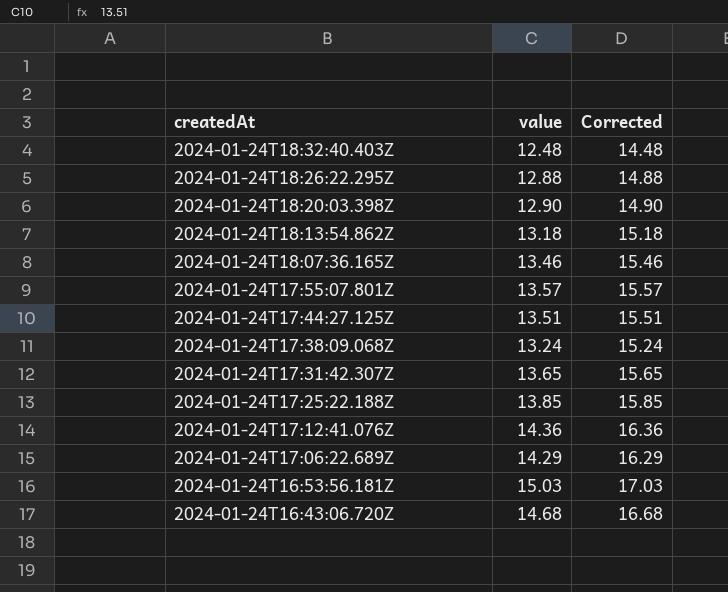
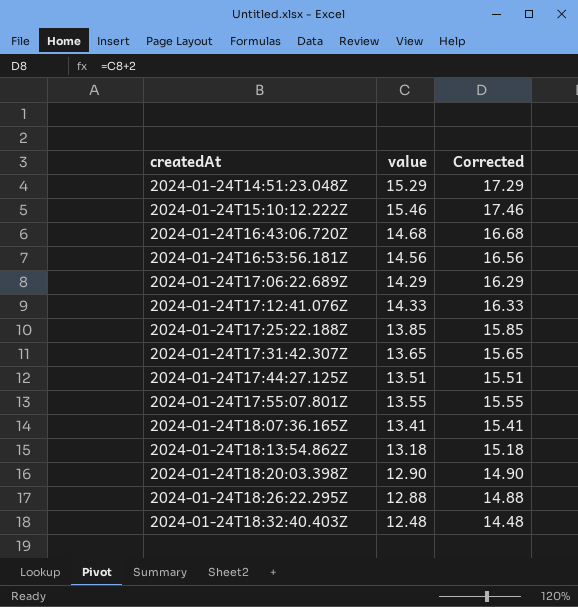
row order: createdAt descending -> createdAt ascending
row 2024-01-24T17:38:09.068Z: 13.24 | 15.24 -> none
row 2024-01-24T14:51:23.048Z: none -> 15.29 | 17.29
row 2024-01-24T15:10:12.222Z: none -> 15.46 | 17.46
2024-01-24T16:53:56.181Z | value: 15.03 -> 14.56
2024-01-24T16:53:56.181Z | Corrected: 17.03 -> 16.56
2024-01-24T17:12:41.076Z | value: 14.36 -> 14.33
2024-01-24T17:12:41.076Z | Corrected: 16.36 -> 16.33
2024-01-24T17:55:07.801Z | value: 13.57 -> 13.55
2024-01-24T17:55:07.801Z | Corrected: 15.57 -> 15.55
2024-01-24T18:07:36.165Z | value: 13.46 -> 13.41
2024-01-24T18:07:36.165Z | Corrected: 15.46 -> 15.41

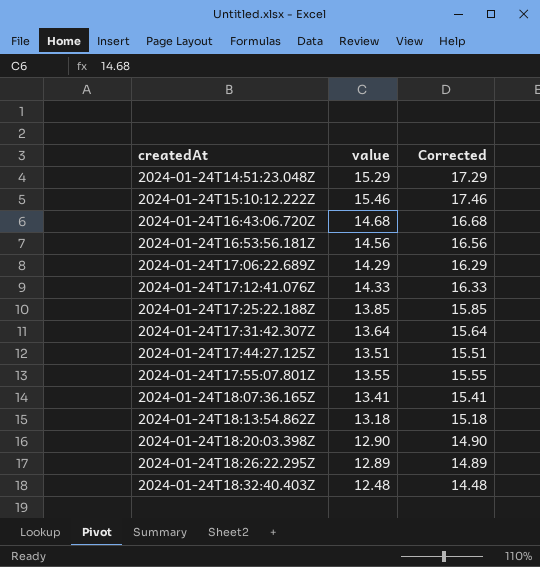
2024-01-24T17:31:42.307Z | value: 13.65 -> 13.64
2024-01-24T17:31:42.307Z | Corrected: 15.65 -> 15.64
2024-01-24T18:26:22.295Z | value: 12.88 -> 12.89
2024-01-24T18:26:22.295Z | Corrected: 14.88 -> 14.89

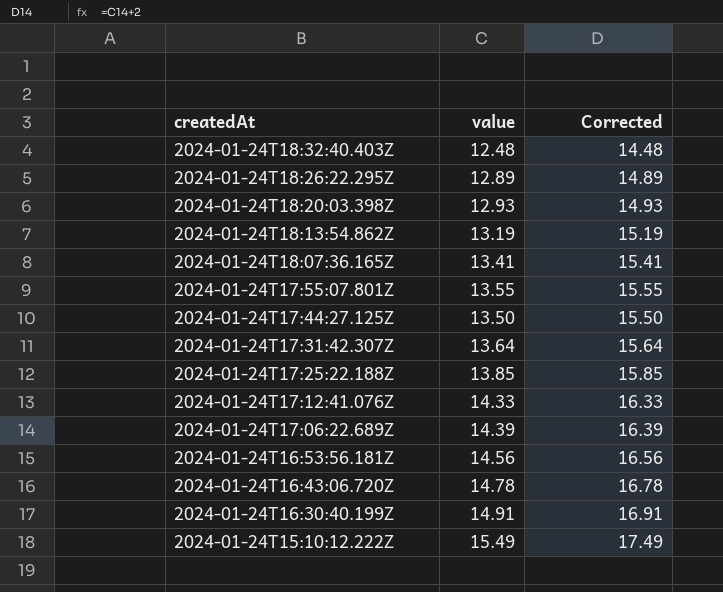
row order: createdAt ascending -> createdAt descending
row 2024-01-24T14:51:23.048Z: 15.29 | 17.29 -> none
2024-01-24T18:20:03.398Z | value: 12.90 -> 12.93
2024-01-24T18:20:03.398Z | Corrected: 14.90 -> 14.93
2024-01-24T18:13:54.862Z | value: 13.18 -> 13.19
2024-01-24T18:13:54.862Z | Corrected: 15.18 -> 15.19
2024-01-24T17:44:27.125Z | value: 13.51 -> 13.50
2024-01-24T17:44:27.125Z | Corrected: 15.51 -> 15.50
2024-01-24T17:06:22.689Z | value: 14.29 -> 14.39
2024-01-24T17:06:22.689Z | Corrected: 16.29 -> 16.39
2024-01-24T16:43:06.720Z | value: 14.68 -> 14.78
2024-01-24T16:43:06.720Z | Corrected: 16.68 -> 16.78
row 2024-01-24T16:30:40.199Z: none -> 14.91 | 16.91
2024-01-24T15:10:12.222Z | value: 15.46 -> 15.49
2024-01-24T15:10:12.222Z | Corrected: 17.46 -> 17.49

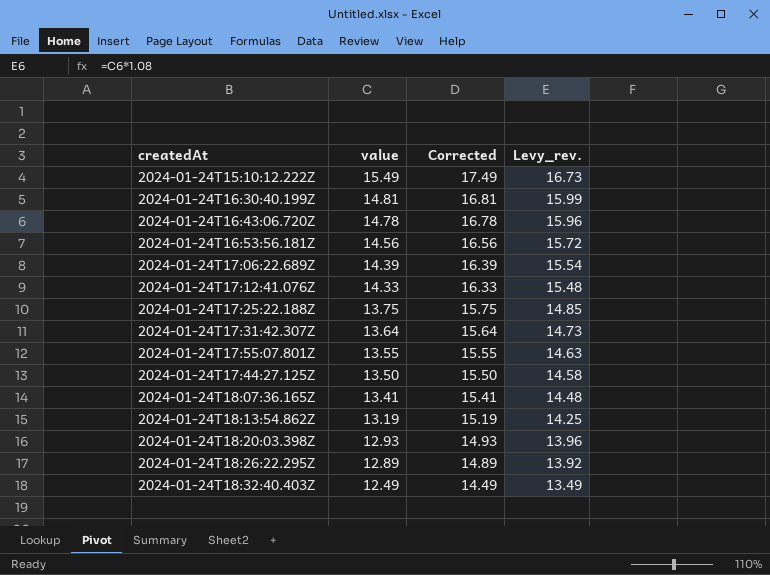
row order: createdAt descending -> value descending
column Levy_rev. | formula: none -> [value] * 1.08
2024-01-24T16:30:40.199Z | value: 14.91 -> 14.81
2024-01-24T16:30:40.199Z | Corrected: 16.91 -> 16.81
2024-01-24T17:25:22.188Z | value: 13.85 -> 13.75
2024-01-24T17:25:22.188Z | Corrected: 15.85 -> 15.75
2024-01-24T18:32:40.403Z | value: 12.48 -> 12.49
2024-01-24T18:32:40.403Z | Corrected: 14.48 -> 14.49

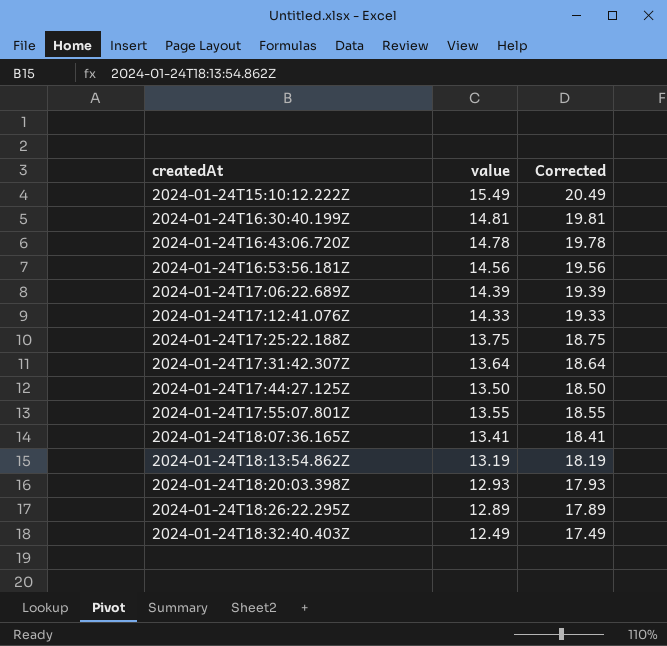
row order: value descending -> createdAt ascending
column Levy_rev. | formula: [value] * 1.08 -> none
column Corrected | formula: [value] + 2 -> [value] + 5

